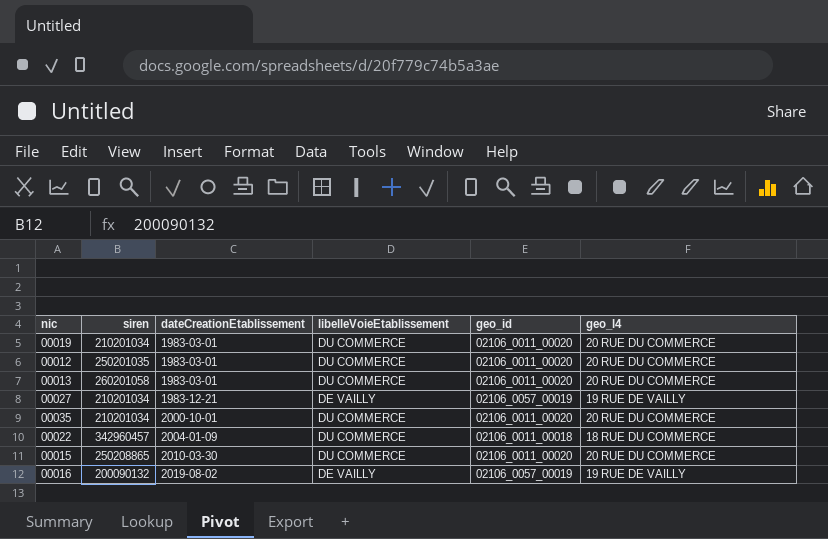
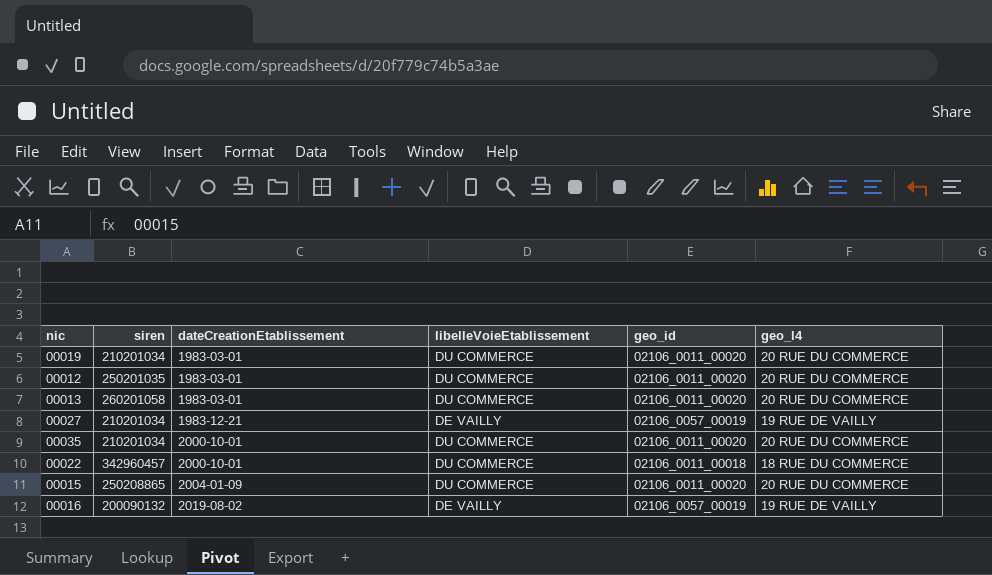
00022 | dateCreationEtablissement: 2004-01-09 -> 2000-10-01
00015 | dateCreationEtablissement: 2010-03-30 -> 2004-01-09

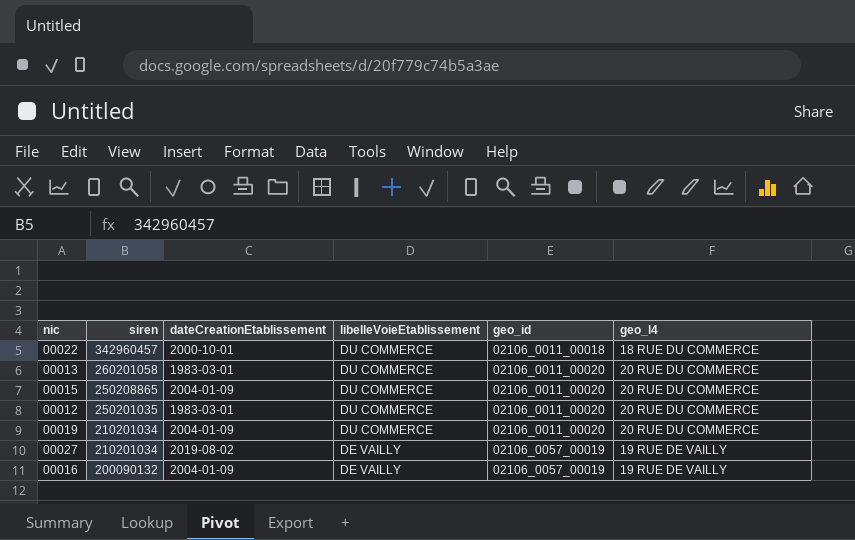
row order: dateCreationEtablissement ascending -> siren descending
row 00035: 210201034 | 2000-10-01 | DU COMMERCE | 02106_0011_00020 | 20 RUE DU COMMERCE -> none
00019 | dateCreationEtablissement: 1983-03-01 -> 2004-01-09
00027 | dateCreationEtablissement: 1983-12-21 -> 2019-08-02
00016 | dateCreationEtablissement: 2019-08-02 -> 2004-01-09

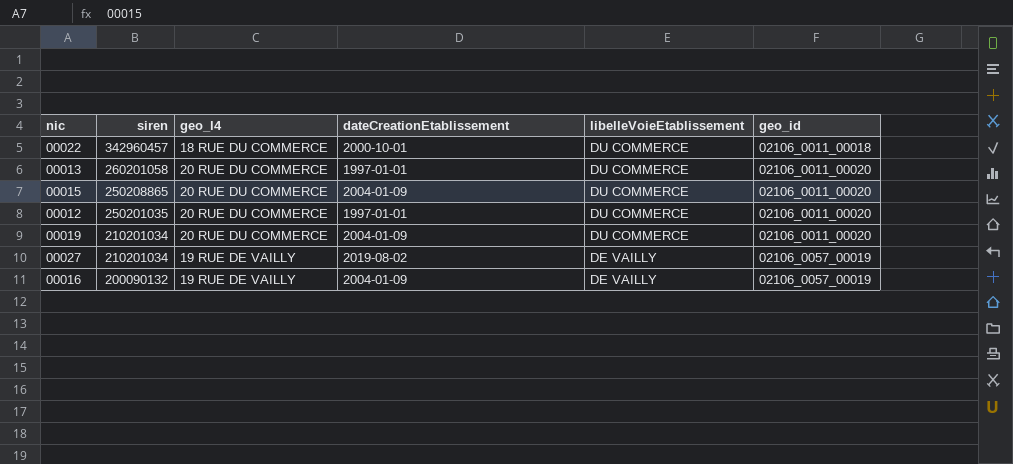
column geo_l4 | position: 6 -> 3
00013 | dateCreationEtablissement: 1983-03-01 -> 1997-01-01
00012 | dateCreationEtablissement: 1983-03-01 -> 1997-01-01

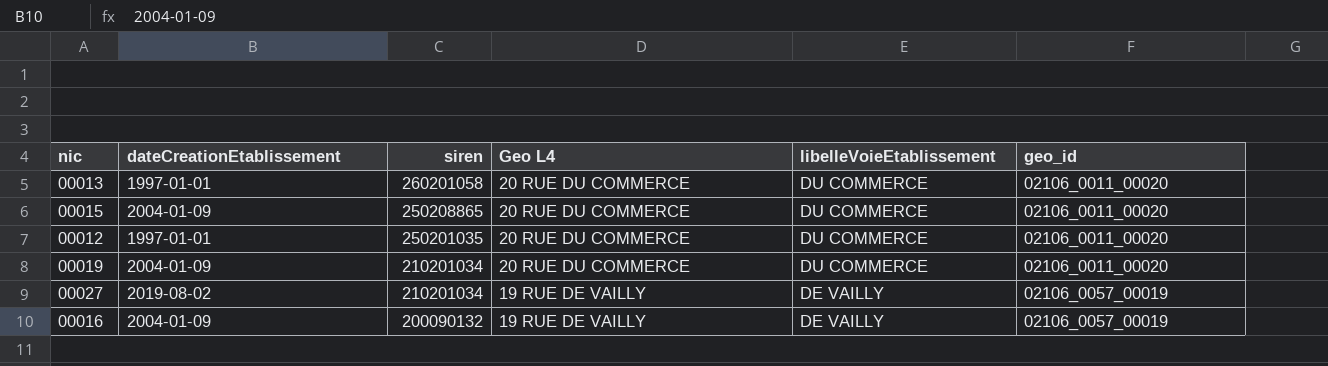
column dateCreationEtablissement | position: 4 -> 2
column name: geo_l4 -> Geo L4
row 00022: 342960457 | 18 RUE DU COMMERCE | 2000-10-01 | DU COMMERCE | 02106_0011_00018 -> none

